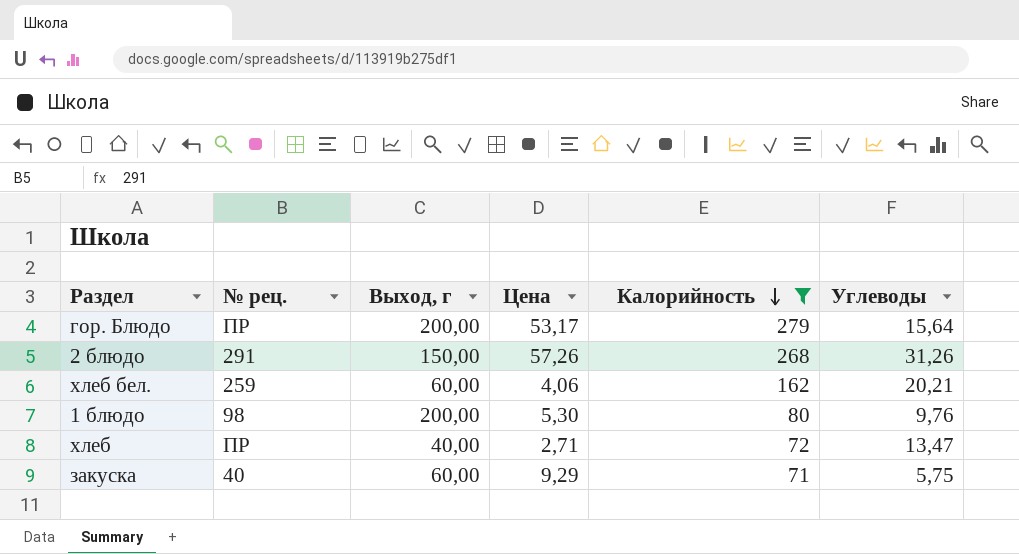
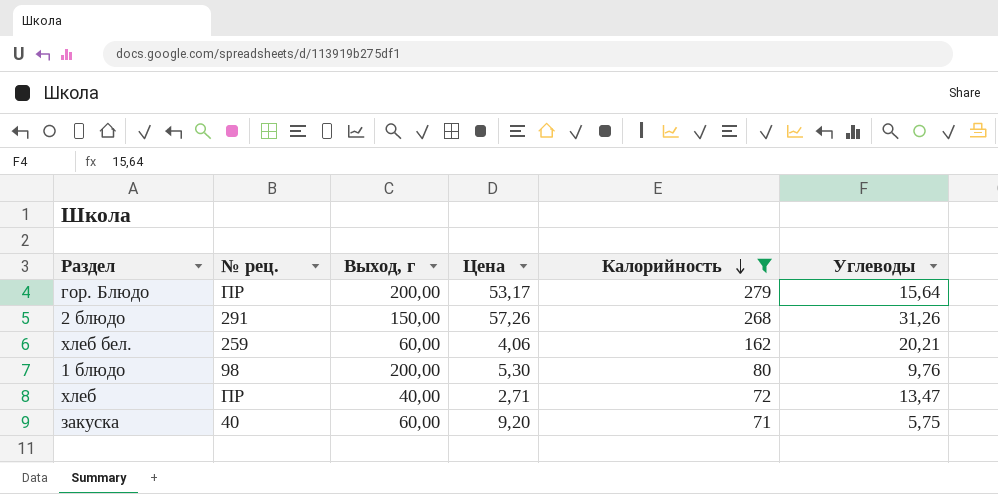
закуска | Цена: 9,29 -> 9,20

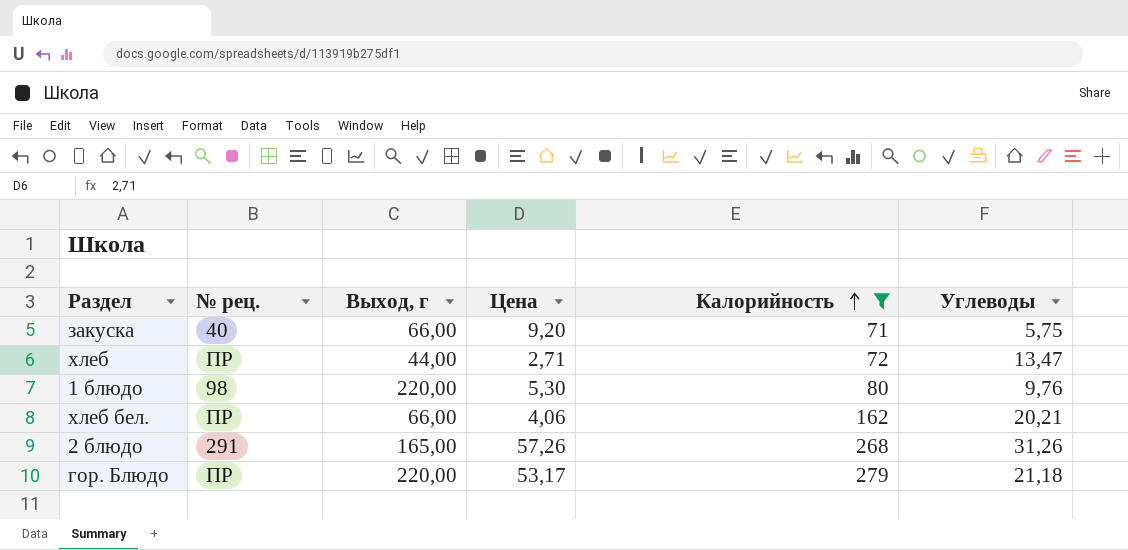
row order: Калорийность descending -> Калорийность ascending
закуска | Выход, г: 60,00 -> 66,00
хлеб | Выход, г: 40,00 -> 44,00
1 блюдо | Выход, г: 200,00 -> 220,00
хлеб бел. | № рец.: 259 -> ПР
хлеб бел. | Выход, г: 60,00 -> 66,00
2 блюдо | Выход, г: 150,00 -> 165,00
гор. Блюдо | Выход, г: 200,00 -> 220,00
гор. Блюдо | Углеводы: 15,64 -> 21,18

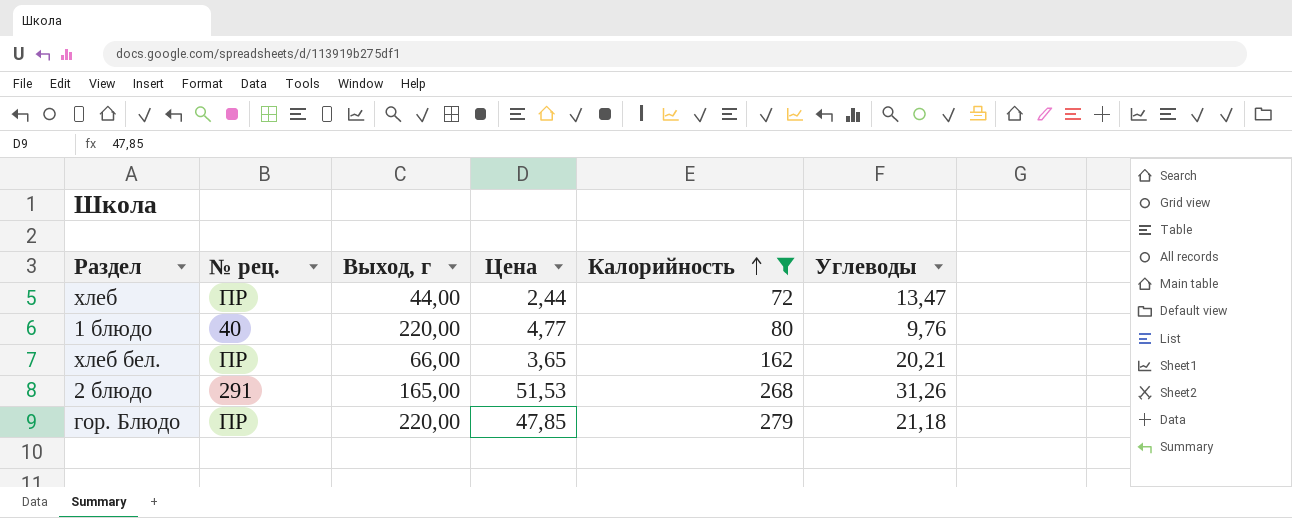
row закуска: 40 | 66,00 | 9,20 | 71 | 5,75 -> none
хлеб | Цена: 2,71 -> 2,44
1 блюдо | № рец.: 98 -> 40
1 блюдо | Цена: 5,30 -> 4,77
хлеб бел. | Цена: 4,06 -> 3,65
2 блюдо | Цена: 57,26 -> 51,53
гор. Блюдо | Цена: 53,17 -> 47,85

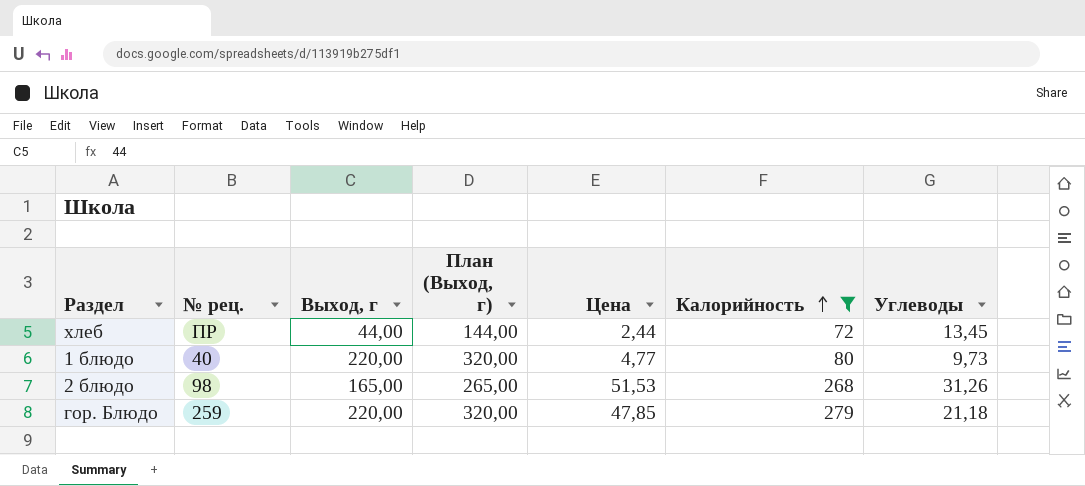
column План (Выход, г) | formula: none -> [Выход, г] + 100
row хлеб бел.: ПР | 66,00 | 3,65 | 162 | 20,21 -> none
хлеб | Углеводы: 13,47 -> 13,45
1 блюдо | Углеводы: 9,76 -> 9,73
2 блюдо | № рец.: 291 -> 98
гор. Блюдо | № рец.: ПР -> 259

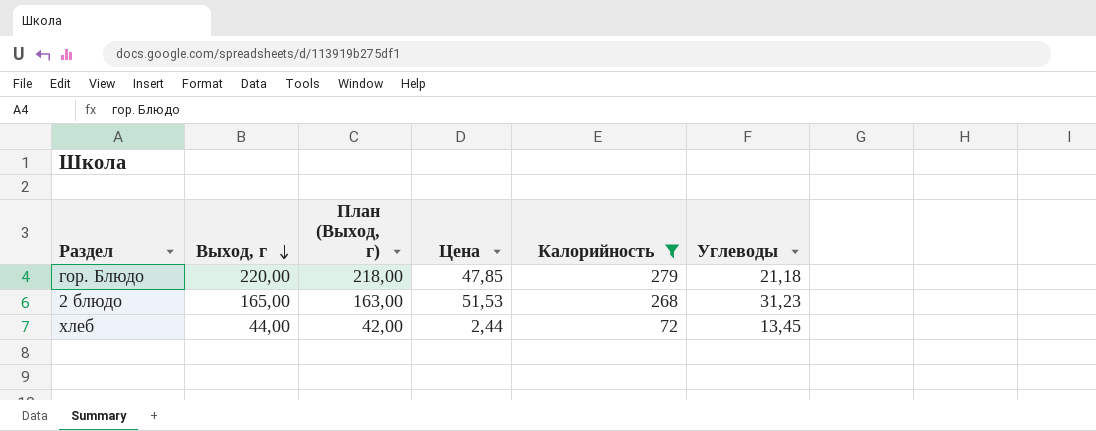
row order: Калорийность ascending -> Выход, г descending
column № рец. | position: 2 -> none
column План (Выход, г) | formula: [Выход, г] + 100 -> [Выход, г] - 2
row 1 блюдо: 40 | 220,00 | 320,00 | 4,77 | 80 | 9,73 -> none
2 блюдо | Углеводы: 31,26 -> 31,23

